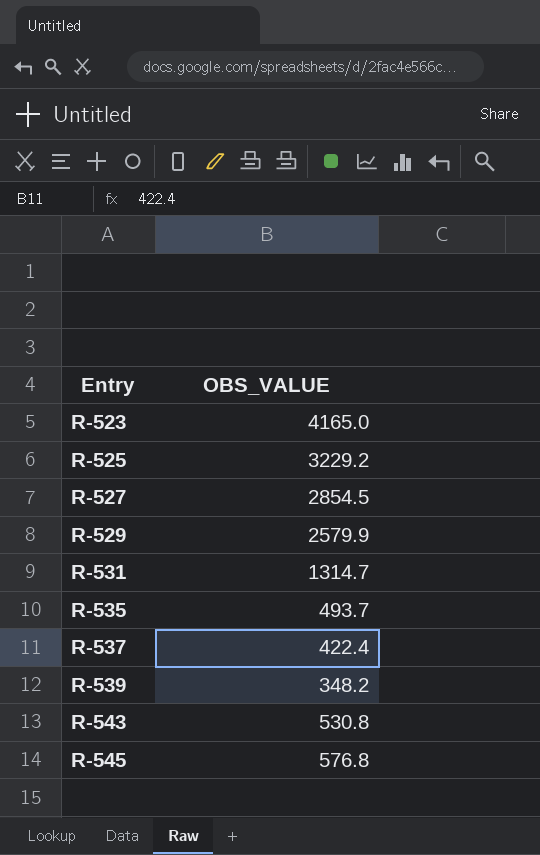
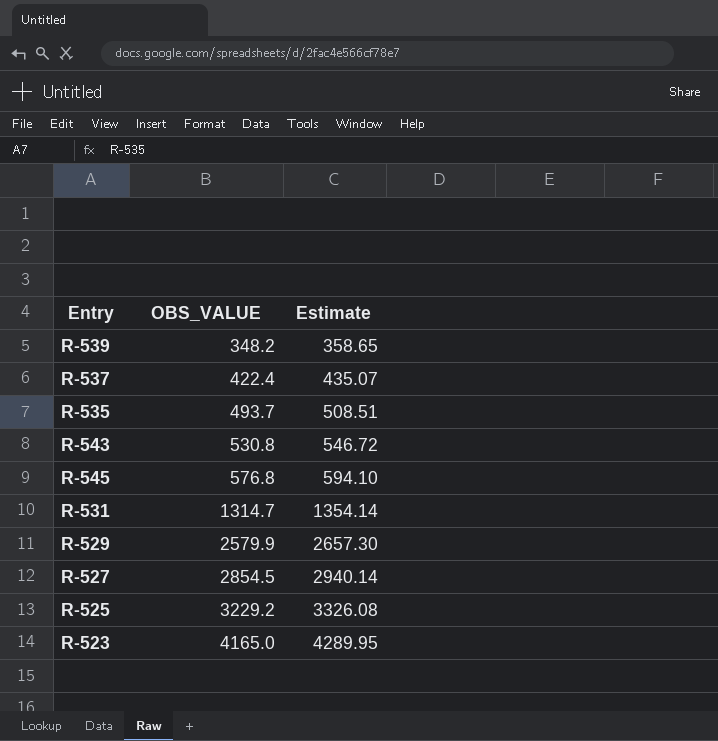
row order: Entry ascending -> OBS_VALUE ascending
column Estimate | formula: none -> [OBS_VALUE] * 1.03

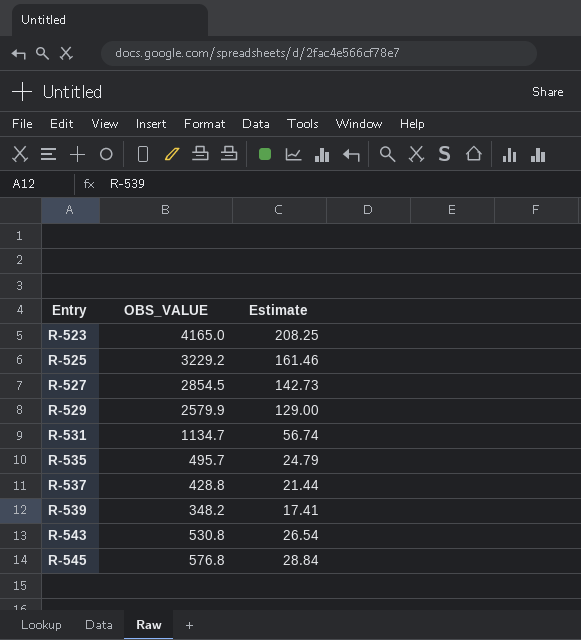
row order: OBS_VALUE ascending -> Entry ascending
column Estimate | formula: [OBS_VALUE] * 1.03 -> [OBS_VALUE] * 0.05
R-531 | OBS_VALUE: 1314.7 -> 1134.7
R-535 | OBS_VALUE: 493.7 -> 495.7
R-537 | OBS_VALUE: 422.4 -> 428.8

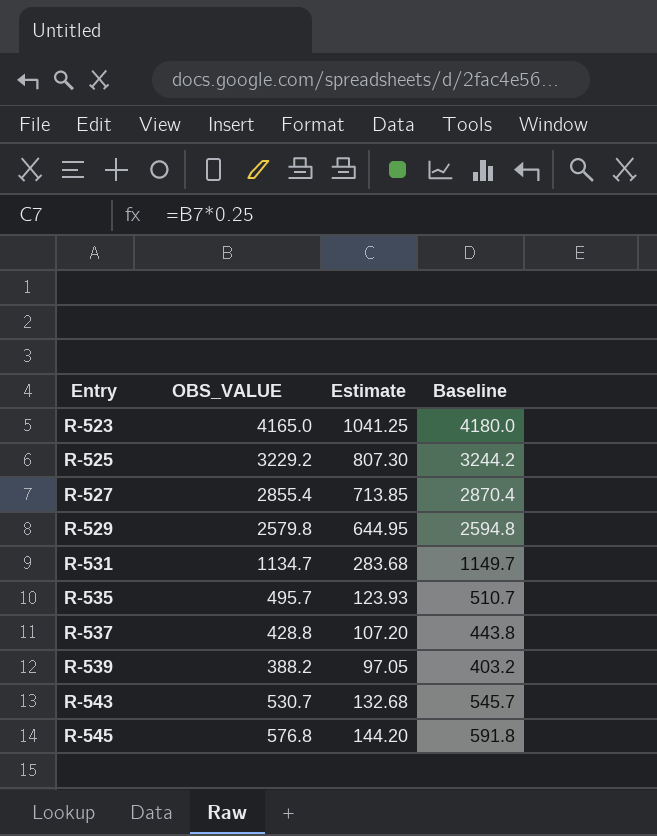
column Estimate | formula: [OBS_VALUE] * 0.05 -> [OBS_VALUE] * 0.25
column Baseline | formula: none -> [OBS_VALUE] + 15
R-527 | OBS_VALUE: 2854.5 -> 2855.4
R-529 | OBS_VALUE: 2579.9 -> 2579.8
R-539 | OBS_VALUE: 348.2 -> 388.2
R-543 | OBS_VALUE: 530.8 -> 530.7

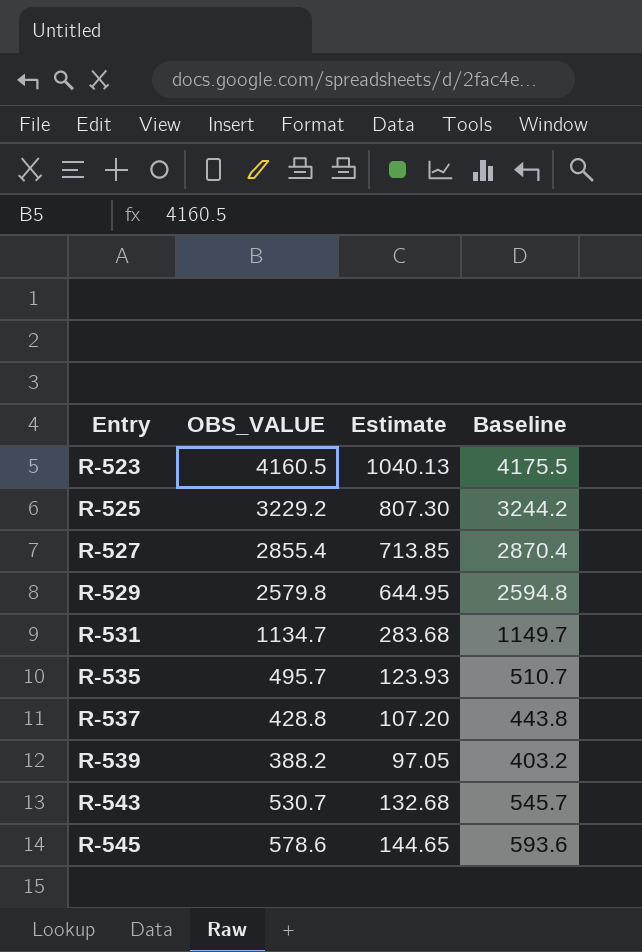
R-523 | OBS_VALUE: 4165.0 -> 4160.5
R-523 | Estimate: 1041.25 -> 1040.13
R-523 | Baseline: 4180.0 -> 4175.5
R-545 | OBS_VALUE: 576.8 -> 578.6
R-545 | Estimate: 144.20 -> 144.65
R-545 | Baseline: 591.8 -> 593.6

